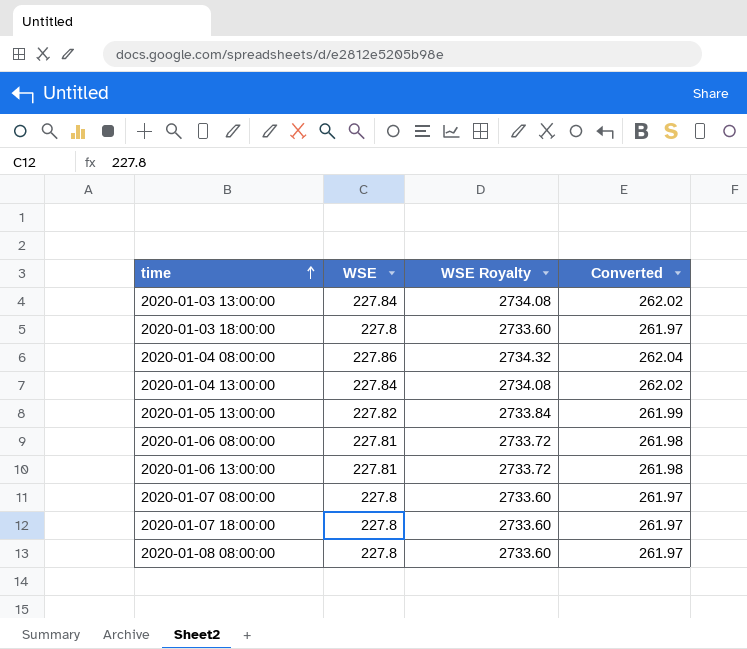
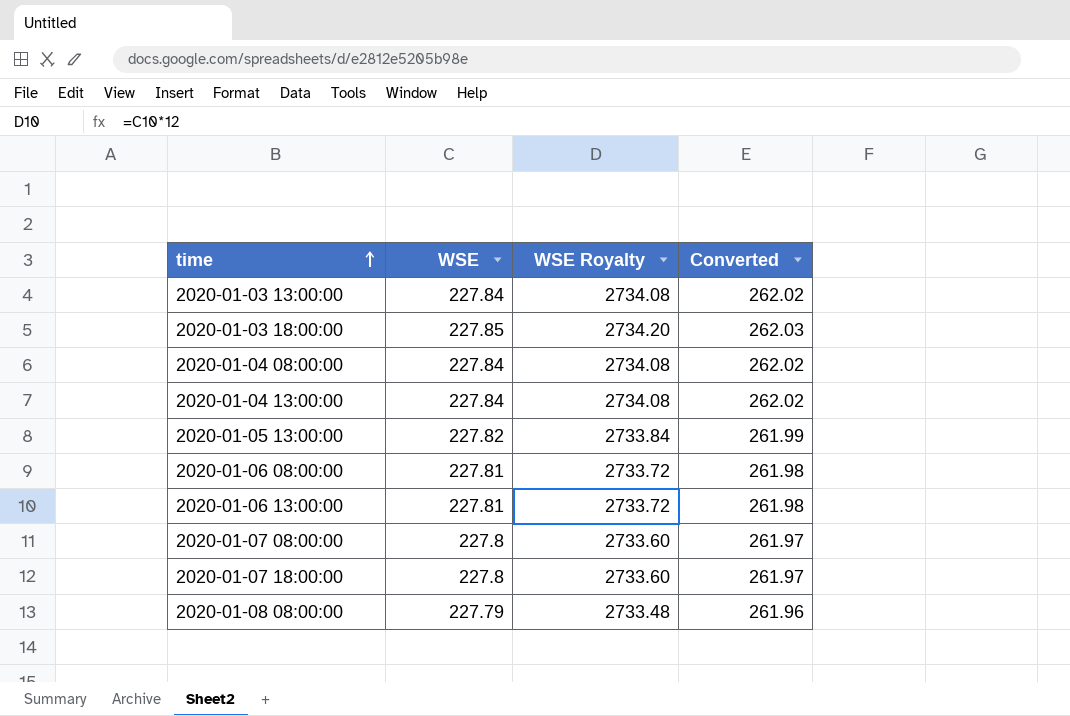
2020-01-03 18:00:00 | WSE: 227.8 -> 227.85
2020-01-03 18:00:00 | WSE Royalty: 2733.60 -> 2734.20
2020-01-03 18:00:00 | Converted: 261.97 -> 262.03
2020-01-04 08:00:00 | WSE: 227.86 -> 227.84
2020-01-04 08:00:00 | WSE Royalty: 2734.32 -> 2734.08
2020-01-04 08:00:00 | Converted: 262.04 -> 262.02
2020-01-08 08:00:00 | WSE: 227.8 -> 227.79
2020-01-08 08:00:00 | WSE Royalty: 2733.60 -> 2733.48
2020-01-08 08:00:00 | Converted: 261.97 -> 261.96

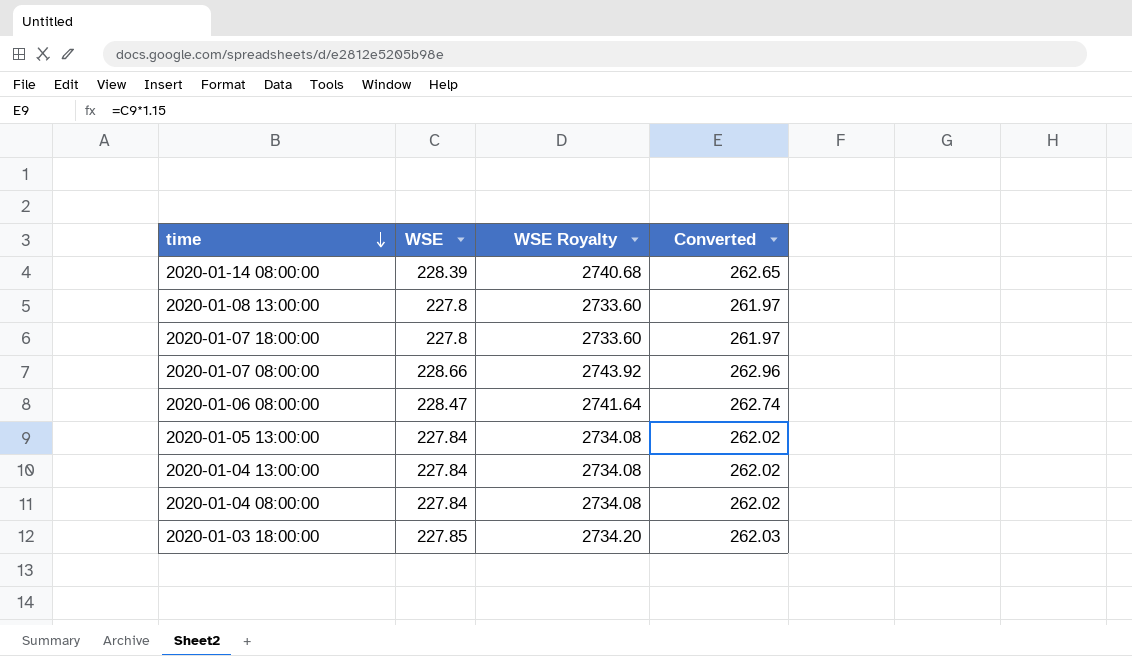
row order: time ascending -> time descending
row 2020-01-03 13:00:00: 227.84 | 2734.08 | 262.02 -> none
row 2020-01-06 13:00:00: 227.81 | 2733.72 | 261.98 -> none
row 2020-01-08 08:00:00: 227.79 | 2733.48 | 261.96 -> none
row 2020-01-14 08:00:00: none -> 228.39 | 2740.68 | 262.65
row 2020-01-08 13:00:00: none -> 227.8 | 2733.60 | 261.97
2020-01-07 08:00:00 | WSE: 227.8 -> 228.66
2020-01-07 08:00:00 | WSE Royalty: 2733.60 -> 2743.92
2020-01-07 08:00:00 | Converted: 261.97 -> 262.96
2020-01-06 08:00:00 | WSE: 227.81 -> 228.47
2020-01-06 08:00:00 | WSE Royalty: 2733.72 -> 2741.64
2020-01-06 08:00:00 | Converted: 261.98 -> 262.74
2020-01-05 13:00:00 | WSE: 227.82 -> 227.84
2020-01-05 13:00:00 | WSE Royalty: 2733.84 -> 2734.08
2020-01-05 13:00:00 | Converted: 261.99 -> 262.02

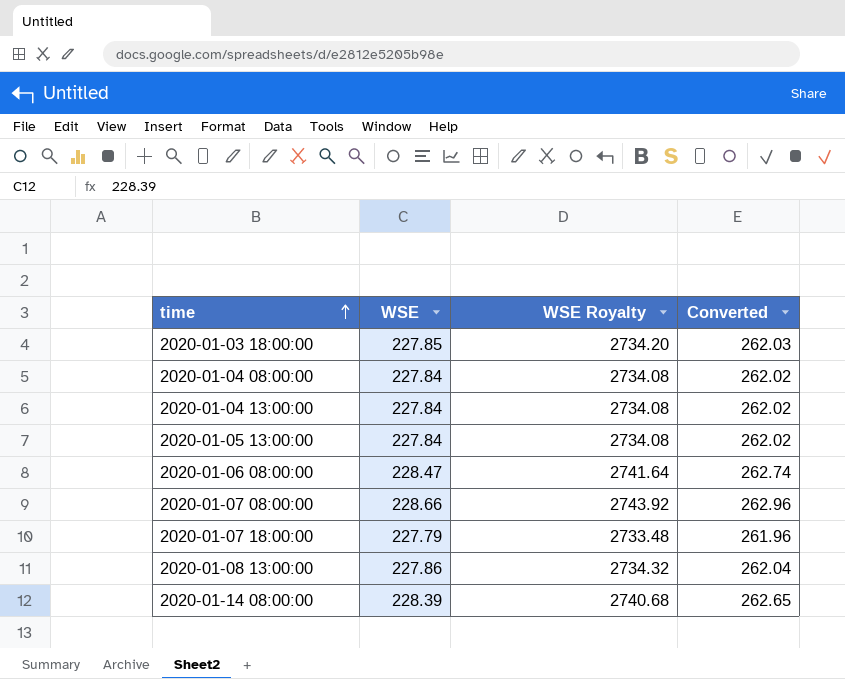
row order: time descending -> time ascending
2020-01-07 18:00:00 | WSE: 227.8 -> 227.79
2020-01-07 18:00:00 | WSE Royalty: 2733.60 -> 2733.48
2020-01-07 18:00:00 | Converted: 261.97 -> 261.96
2020-01-08 13:00:00 | WSE: 227.8 -> 227.86
2020-01-08 13:00:00 | WSE Royalty: 2733.60 -> 2734.32
2020-01-08 13:00:00 | Converted: 261.97 -> 262.04

